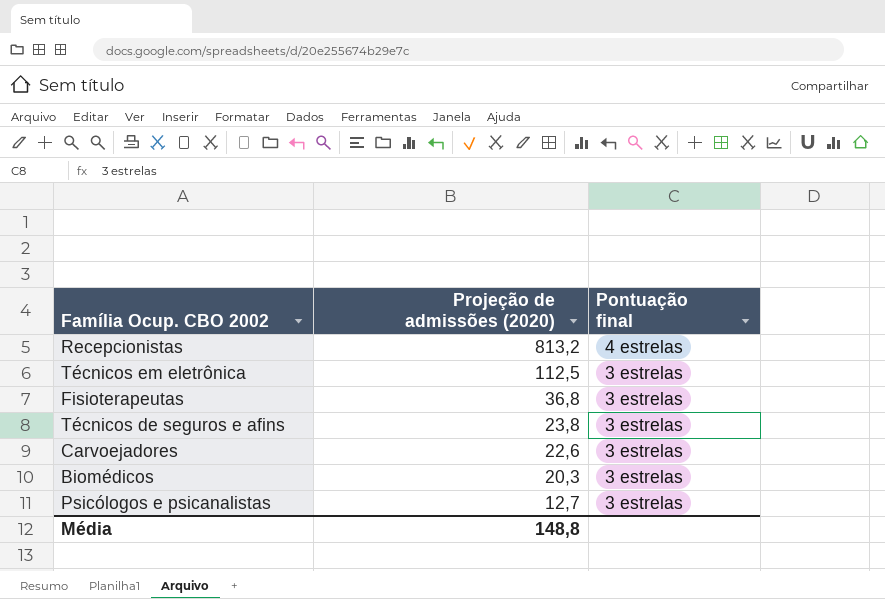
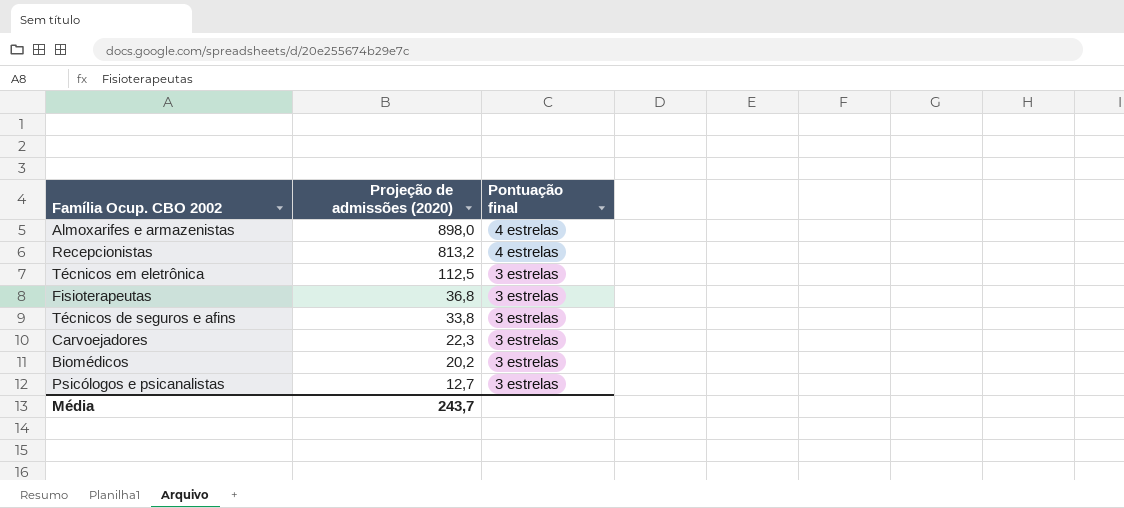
row Almoxarifes e armazenistas: none -> 898,0 | 4 estrelas
Técnicos de seguros e afins | Projeção de admissões (2020): 23,8 -> 33,8
Carvoejadores | Projeção de admissões (2020): 22,6 -> 22,3
Biomédicos | Projeção de admissões (2020): 20,3 -> 20,2
Média | Projeção de admissões (2020): 148,8 -> 243,7

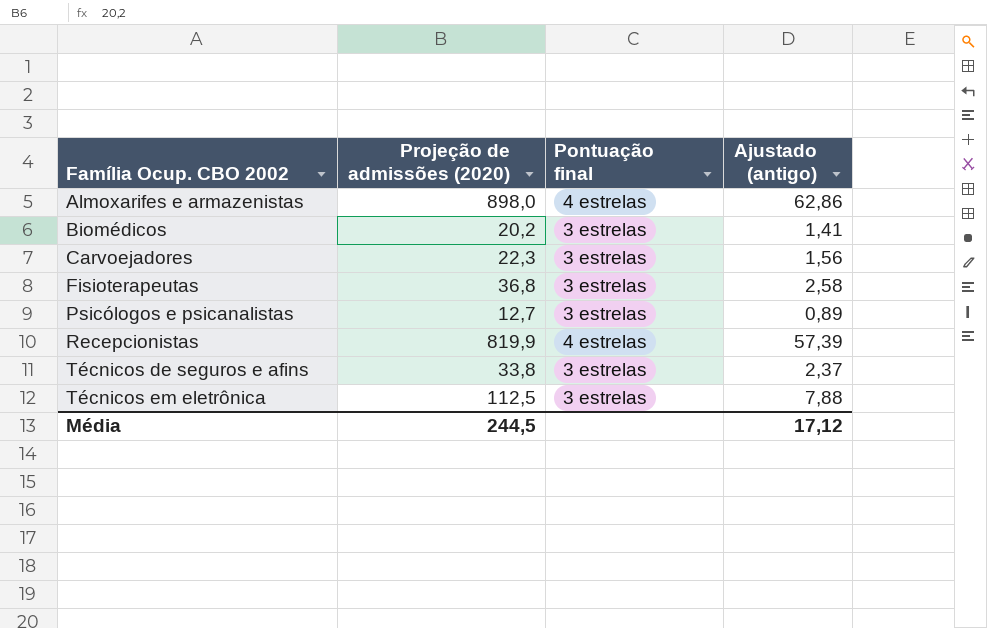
row order: Projeção de admissões (2020) descending -> Família Ocup. CBO 2002 ascending
column Ajustado (antigo) | formula: none -> [Projeção de admissões (2020)] * 0,07
Recepcionistas | Projeção de admissões (2020): 813,2 -> 819,9
Média | Projeção de admissões (2020): 243,7 -> 244,5

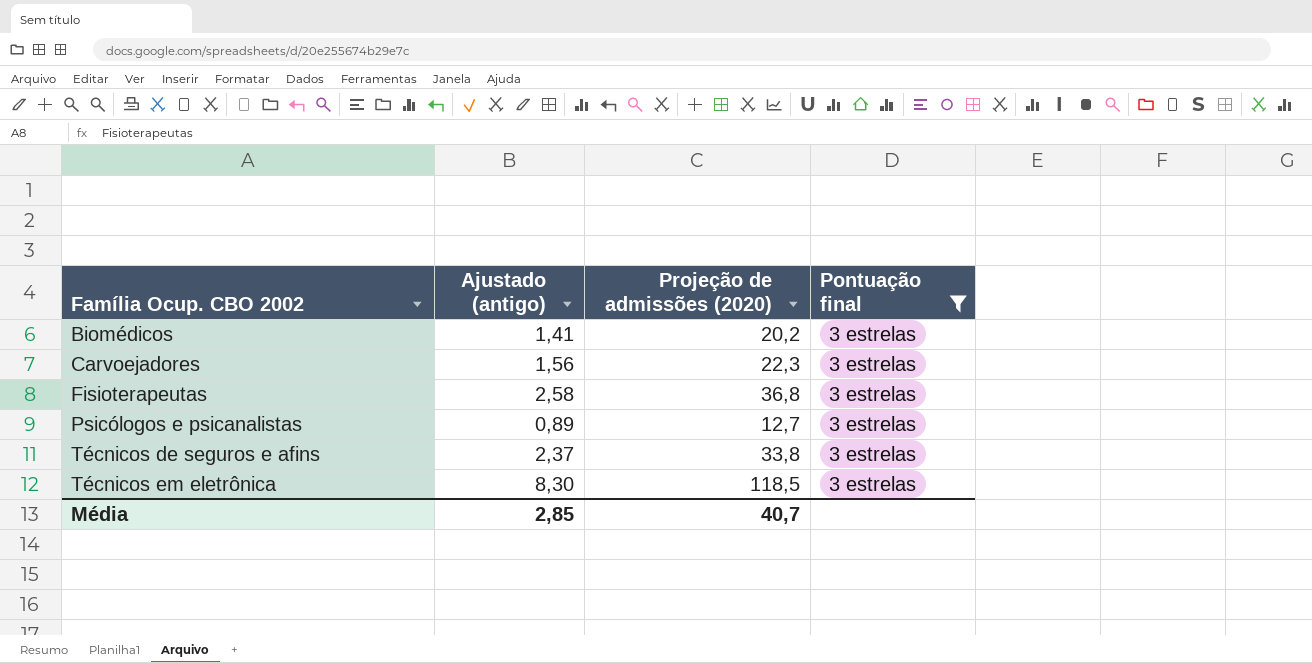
filter: none -> Pontuação final = 3 estrelas
column Ajustado (antigo) | position: 4 -> 2
Técnicos em eletrônica | Ajustado (antigo): 7,88 -> 8,30
Técnicos em eletrônica | Projeção de admissões (2020): 112,5 -> 118,5
Média | Ajustado (antigo): 17,12 -> 2,85
Média | Projeção de admissões (2020): 244,5 -> 40,7

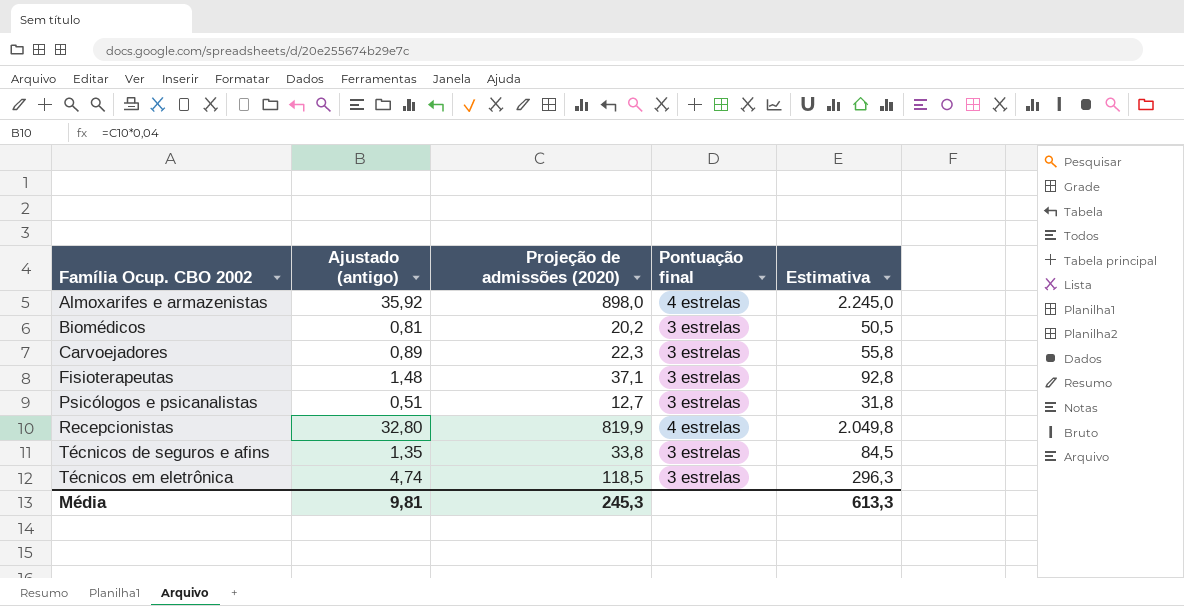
filter: Pontuação final = 3 estrelas -> none
column Ajustado (antigo) | formula: [Projeção de admissões (2020)] * 0,07 -> [Projeção de admissões (2020)] * 0,04
column Estimativa | formula: none -> [Projeção de admissões (2020)] * 2,5
Fisioterapeutas | Projeção de admissões (2020): 36,8 -> 37,1
Média | Ajustado (antigo): 2,85 -> 9,81
Média | Projeção de admissões (2020): 40,7 -> 245,3

